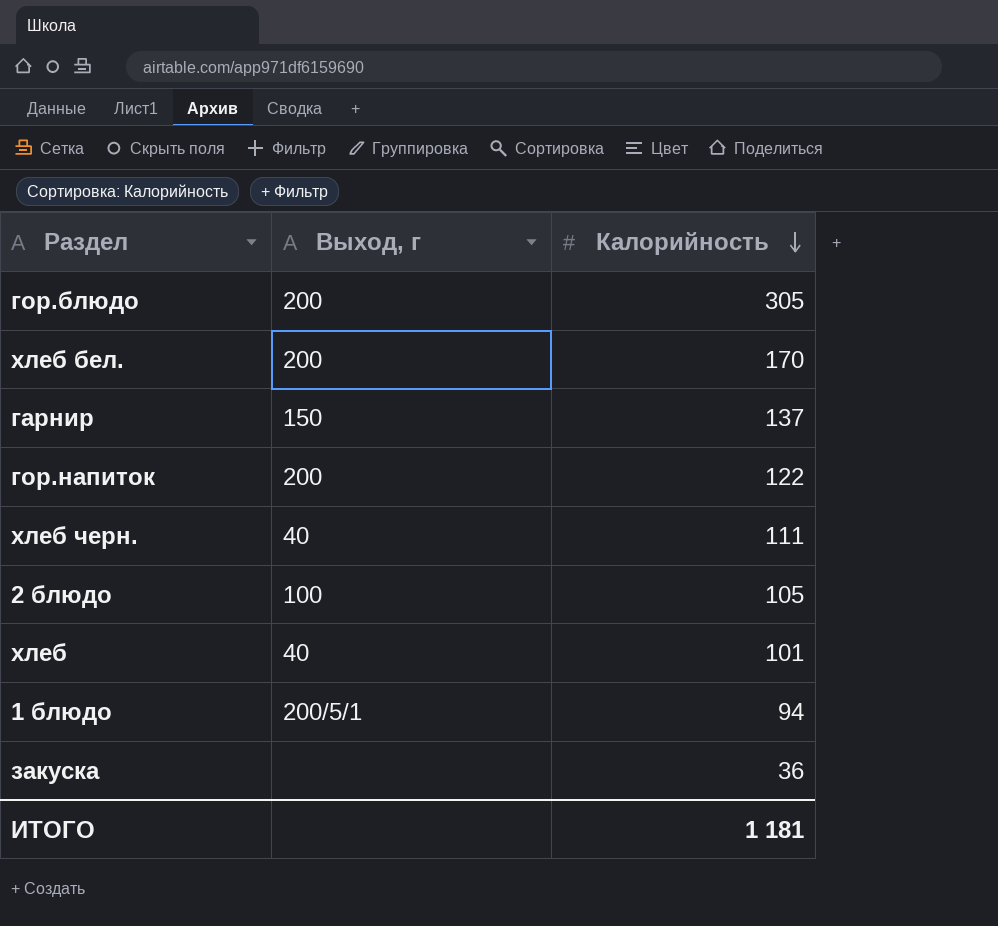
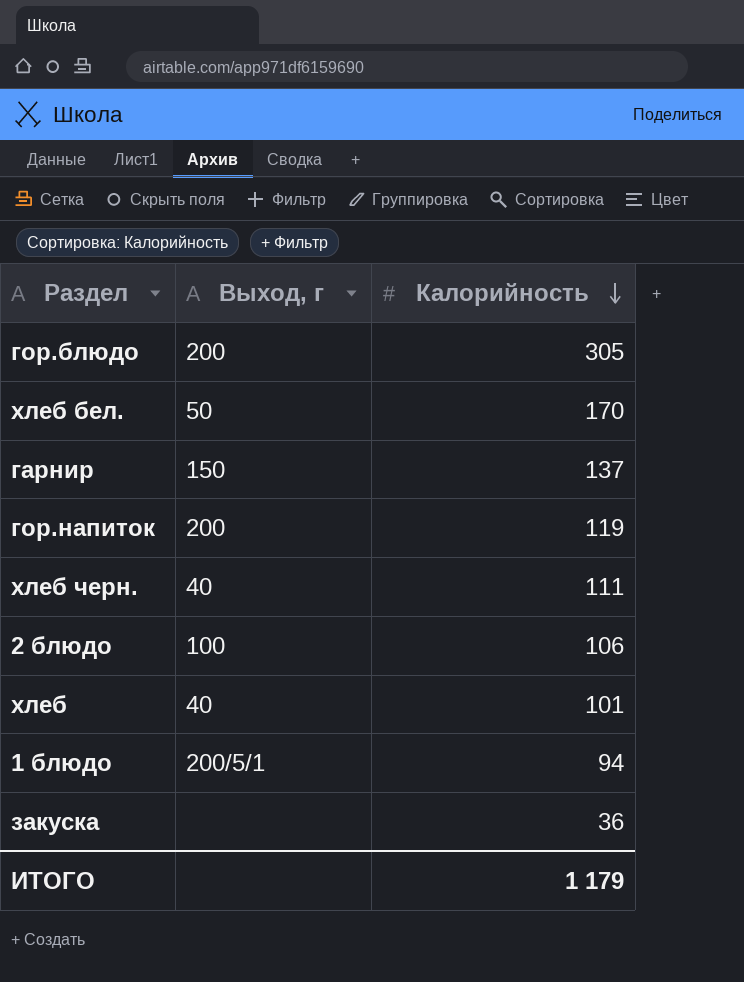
хлеб бел. | Выход, г: 200 -> 50
гор.напиток | Калорийность: 122 -> 119
2 блюдо | Калорийность: 105 -> 106
ИТОГО | Калорийность: 1 181 -> 1 179

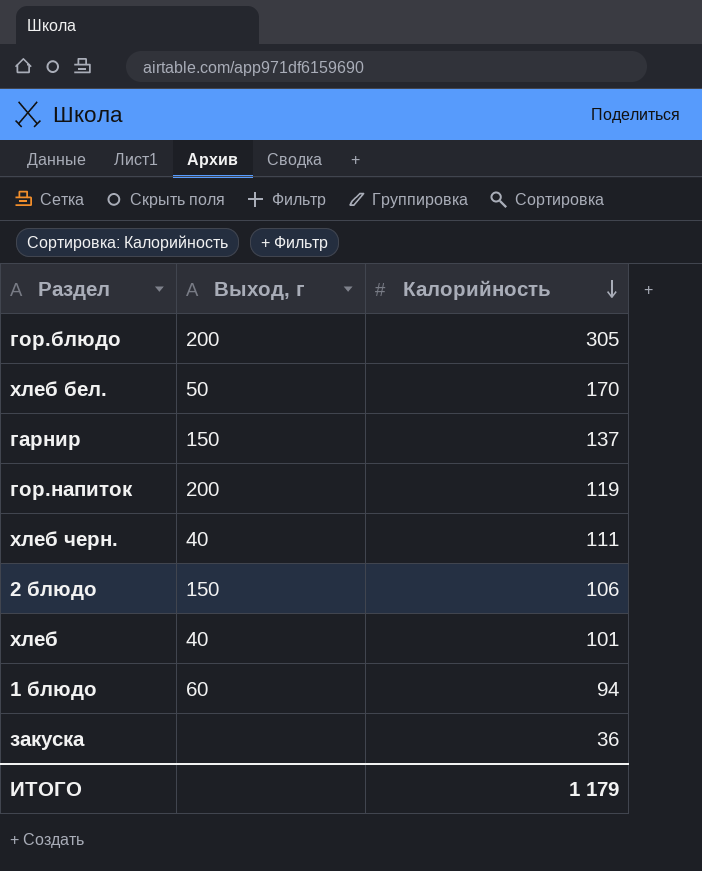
2 блюдо | Выход, г: 100 -> 150
1 блюдо | Выход, г: 200/5/1 -> 60

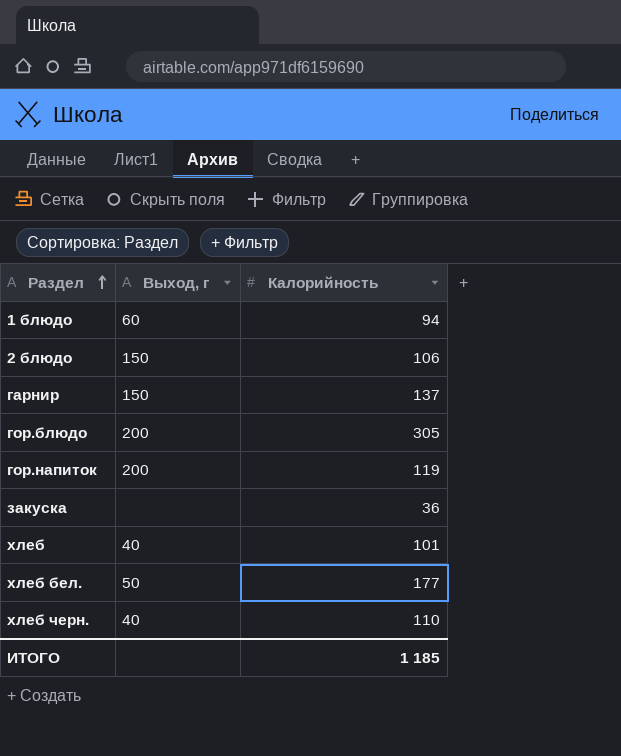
row order: Калорийность descending -> Раздел ascending
хлеб бел. | Калорийность: 170 -> 177
хлеб черн. | Калорийность: 111 -> 110
ИТОГО | Калорийность: 1 179 -> 1 185

